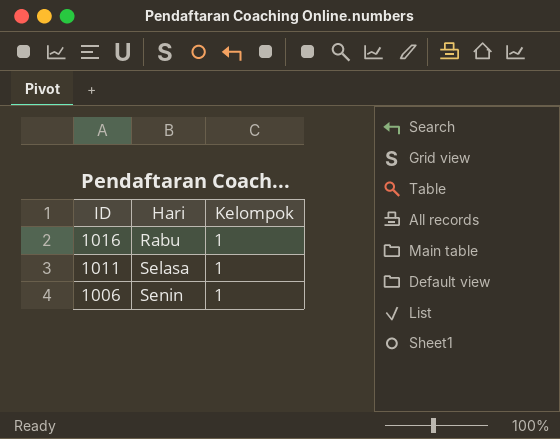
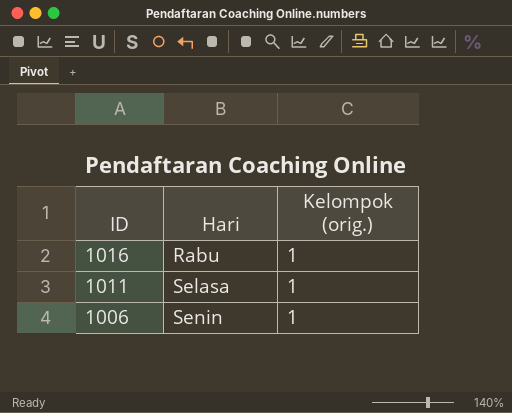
column name: Kelompok -> Kelompok (orig.)

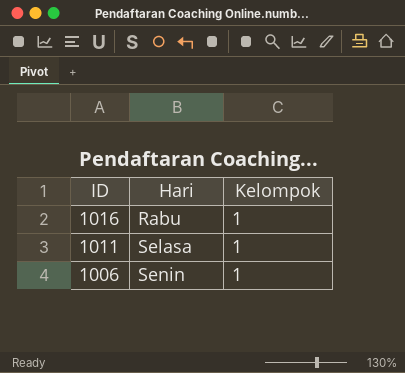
column name: Kelompok (orig.) -> Kelompok

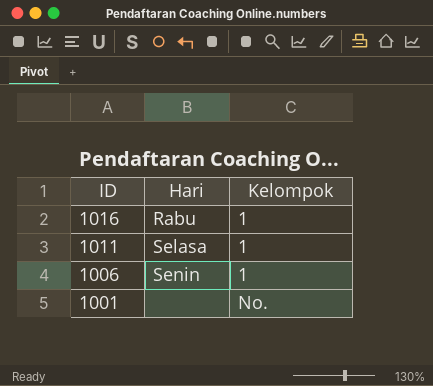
row 1001: none -> none | No.

